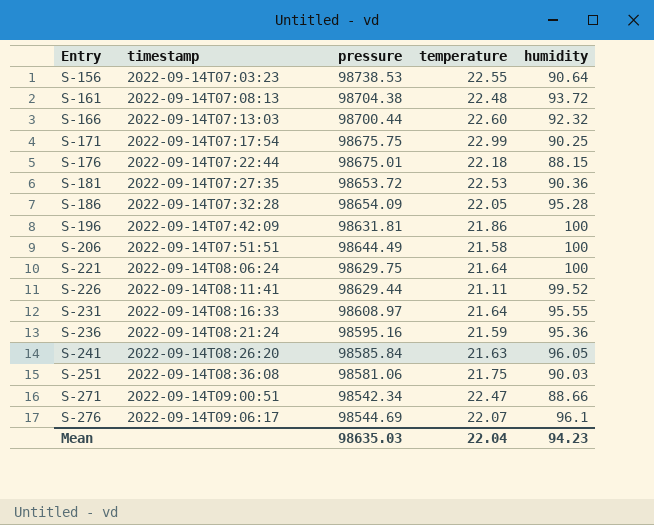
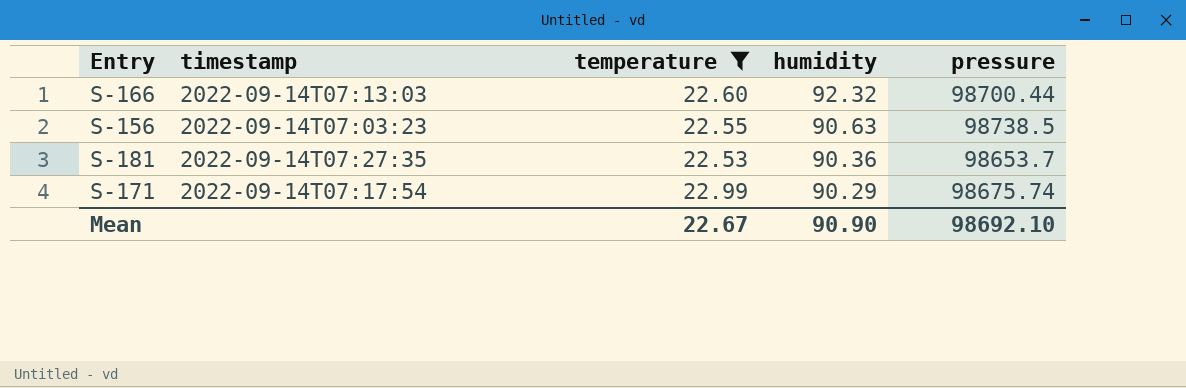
filter: none -> temperature >= 22.53
row order: Entry ascending -> humidity descending
column pressure | position: 3 -> 5
S-156 | humidity: 90.64 -> 90.63
S-156 | pressure: 98738.53 -> 98738.5
S-181 | pressure: 98653.72 -> 98653.7
S-171 | humidity: 90.25 -> 90.29
S-171 | pressure: 98675.75 -> 98675.74
Mean | temperature: 22.04 -> 22.67
Mean | humidity: 94.23 -> 90.90
Mean | pressure: 98635.03 -> 98692.10

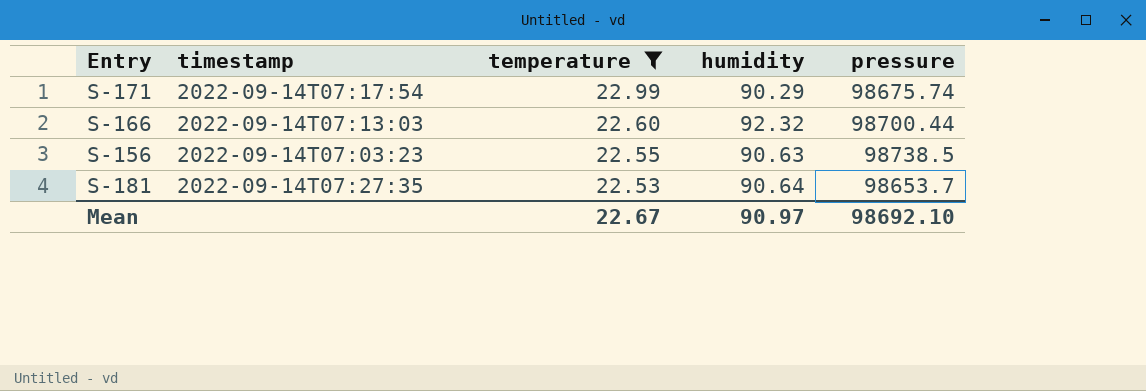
row order: humidity descending -> temperature descending
S-181 | humidity: 90.36 -> 90.64
Mean | humidity: 90.90 -> 90.97

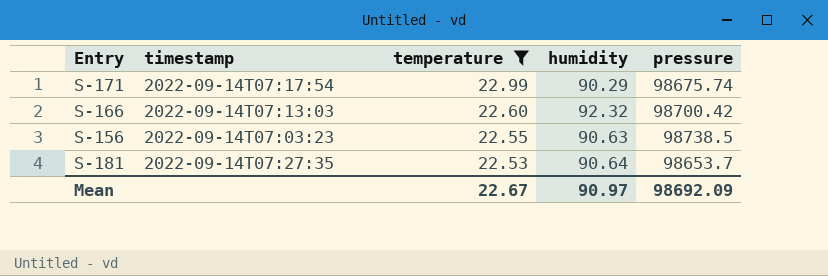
S-166 | pressure: 98700.44 -> 98700.42
Mean | pressure: 98692.10 -> 98692.09

